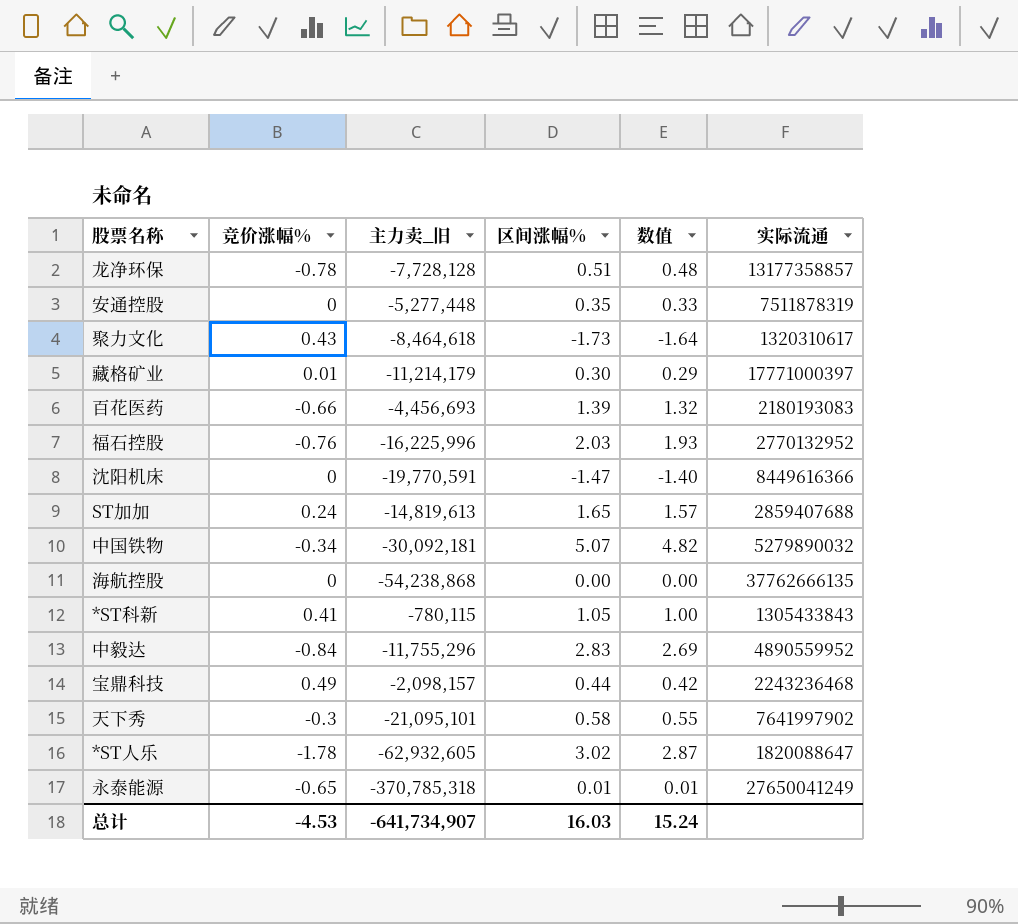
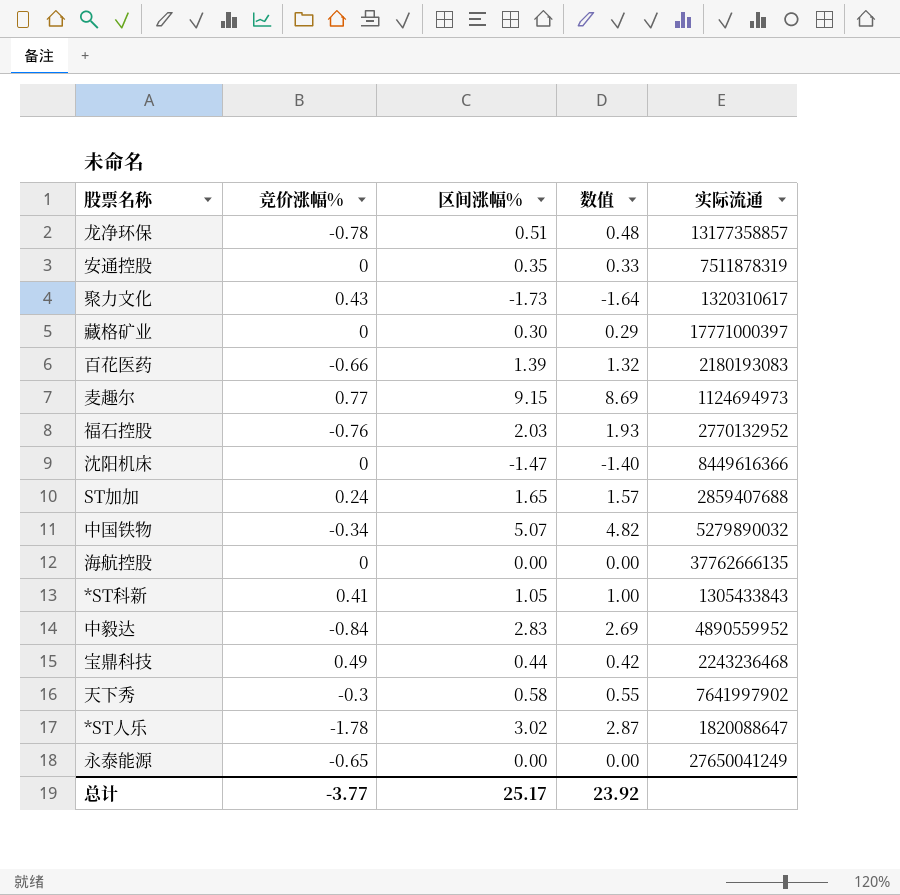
column 主力卖_旧 | position: 3 -> none
藏格矿业 | 竞价涨幅%: 0.01 -> 0
row 麦趣尔: none -> 0.77 | 9.15 | 8.69 | 1124694973
永泰能源 | 区间涨幅%: 0.01 -> 0.00
永泰能源 | 数值: 0.01 -> 0.00
总计 | 竞价涨幅%: -4.53 -> -3.77
总计 | 区间涨幅%: 16.03 -> 25.17
总计 | 数值: 15.24 -> 23.92

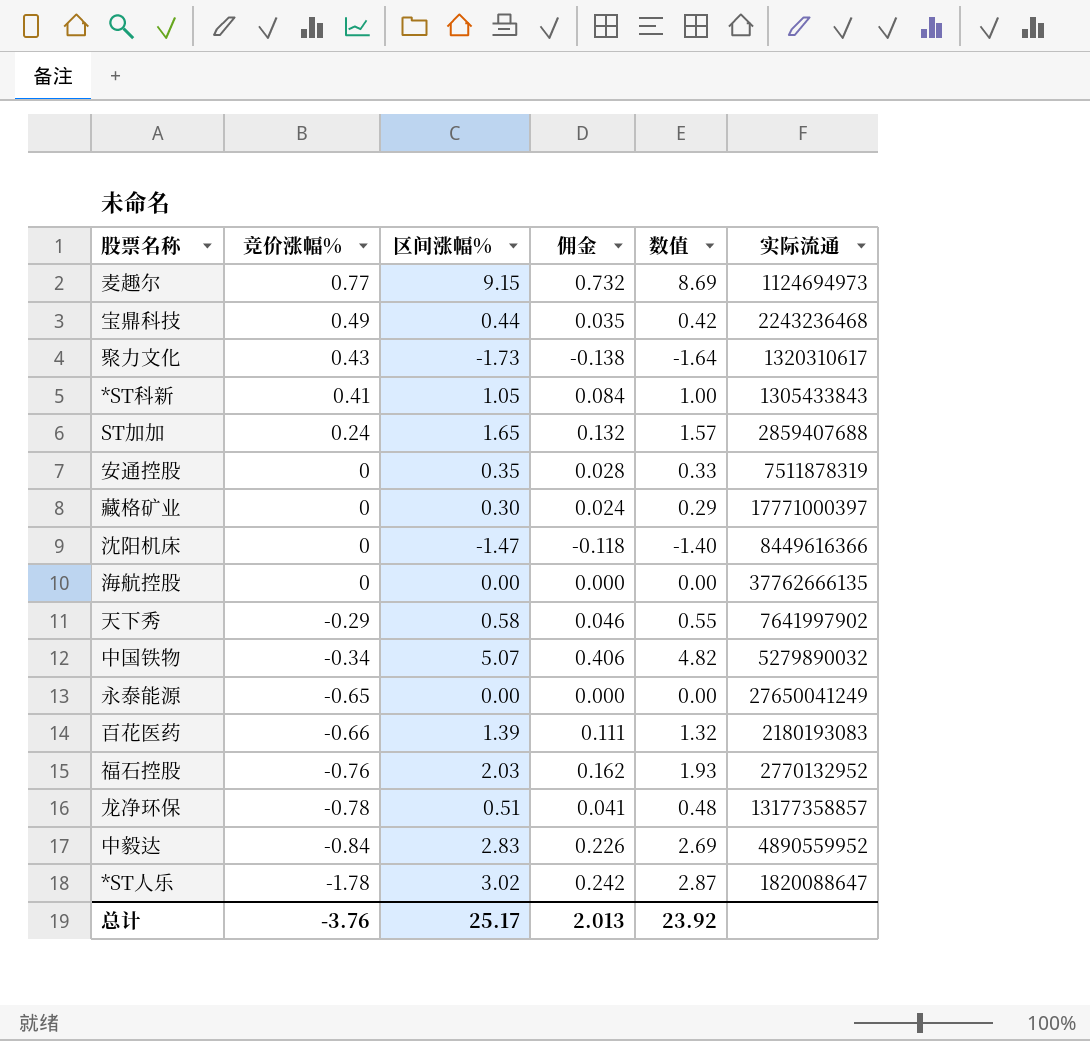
row order: none -> 竞价涨幅% descending
column 佣金 | formula: none -> [区间涨幅%] * 0.08
天下秀 | 竞价涨幅%: -0.3 -> -0.29
总计 | 竞价涨幅%: -3.77 -> -3.76

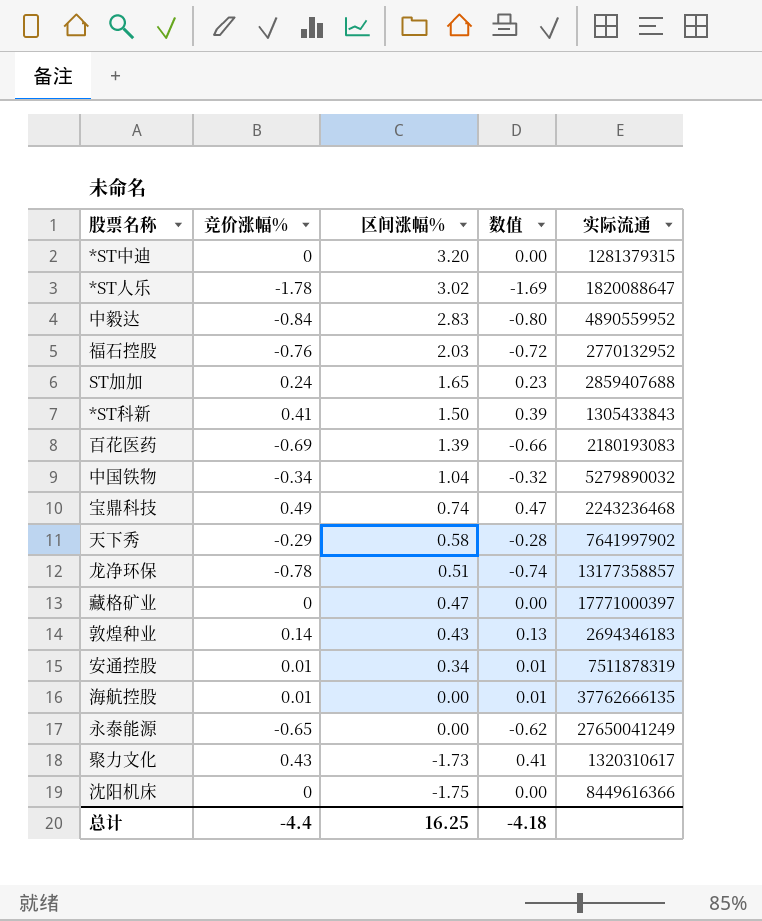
row order: 竞价涨幅% descending -> 区间涨幅% descending
column 佣金 | formula: [区间涨幅%] * 0.08 -> none
column 数值 | formula: [区间涨幅%] * 0.95 -> [竞价涨幅%] * 0.95
row 麦趣尔: 0.77 | 9.15 | 0.732 | 8.69 | 1124694973 -> none
row *ST中迪: none -> 0 | 3.20 | 0.00 | 1281379315
*ST科新 | 区间涨幅%: 1.05 -> 1.50
百花医药 | 竞价涨幅%: -0.66 -> -0.69
中国铁物 | 区间涨幅%: 5.07 -> 1.04
宝鼎科技 | 区间涨幅%: 0.44 -> 0.74
藏格矿业 | 区间涨幅%: 0.30 -> 0.47
row 敦煌种业: none -> 0.14 | 0.43 | 0.13 | 2694346183
安通控股 | 竞价涨幅%: 0 -> 0.01
安通控股 | 区间涨幅%: 0.35 -> 0.34
海航控股 | 竞价涨幅%: 0 -> 0.01
沈阳机床 | 区间涨幅%: -1.47 -> -1.75
总计 | 竞价涨幅%: -3.76 -> -4.4
总计 | 区间涨幅%: 25.17 -> 16.25
总计 | 数值: 23.92 -> -4.18

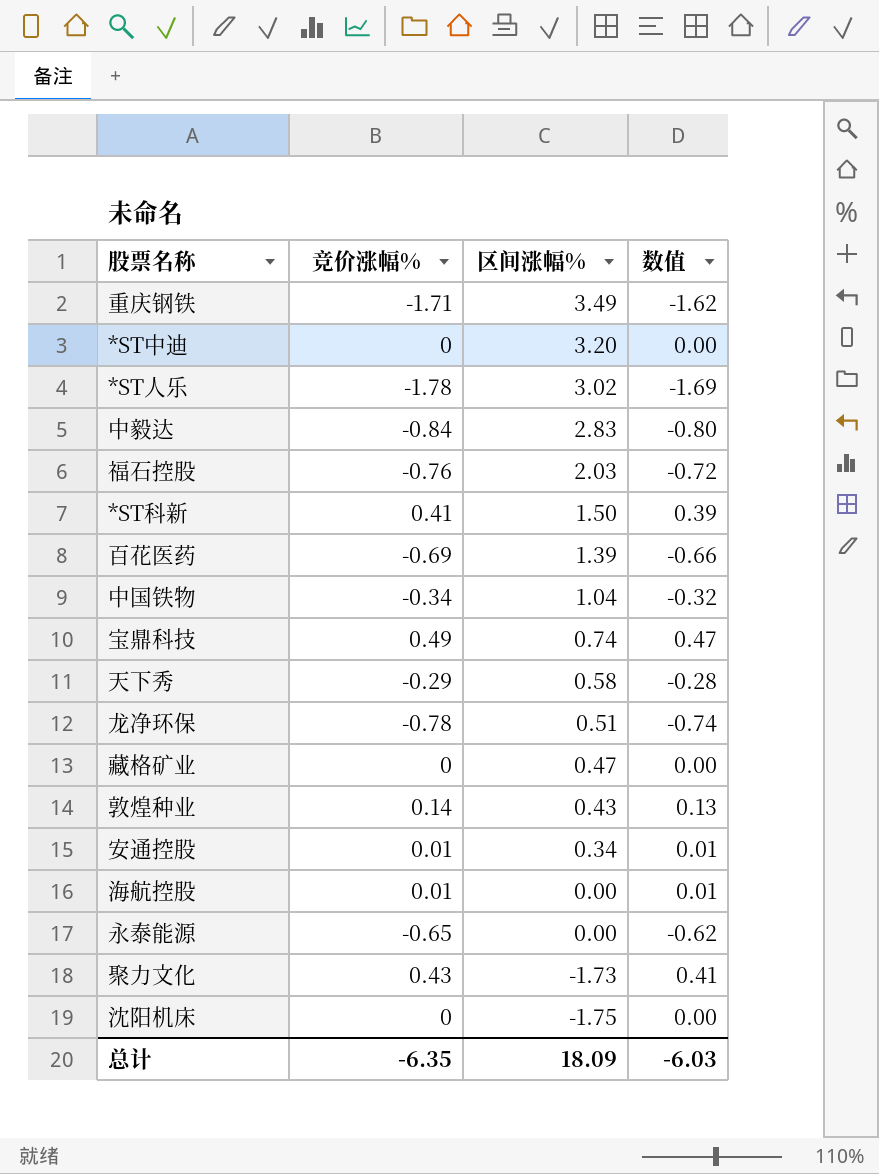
column 实际流通 | position: 5 -> none
row ST加加: 0.24 | 1.65 | 0.23 | 2859407688 -> none
row 重庆钢铁: none -> -1.71 | 3.49 | -1.62
总计 | 竞价涨幅%: -4.4 -> -6.35
总计 | 区间涨幅%: 16.25 -> 18.09
总计 | 数值: -4.18 -> -6.03

